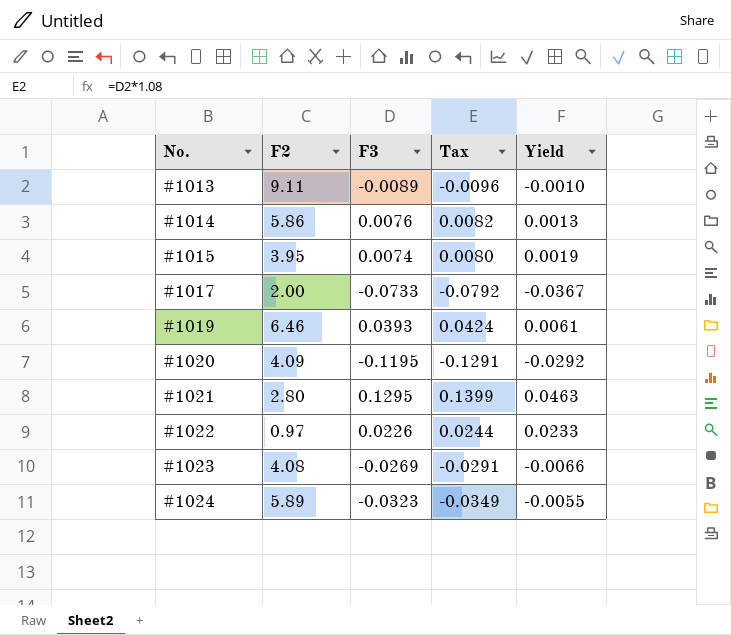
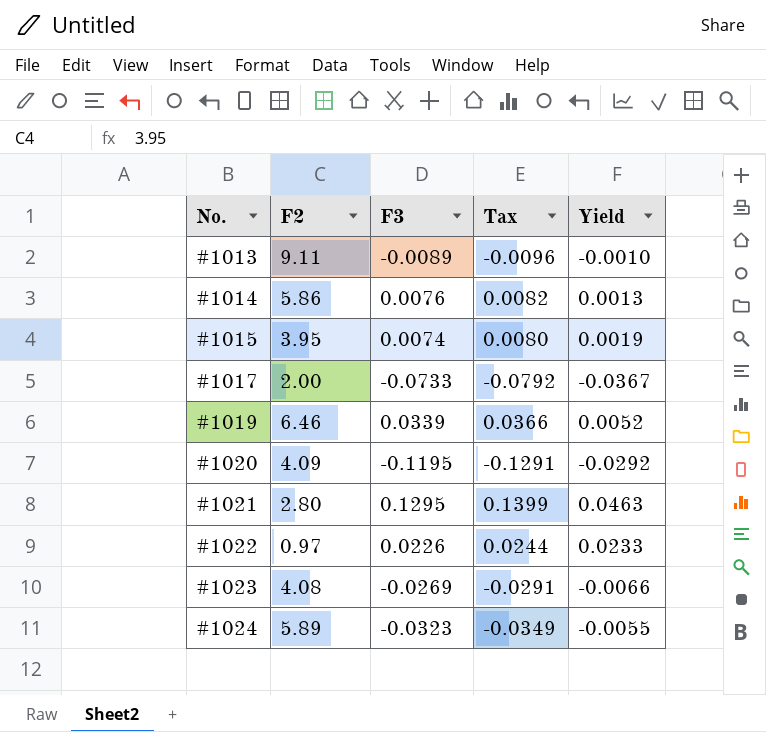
#1019 | F3: 0.0393 -> 0.0339
#1019 | Tax: 0.0424 -> 0.0366
#1019 | Yield: 0.0061 -> 0.0052

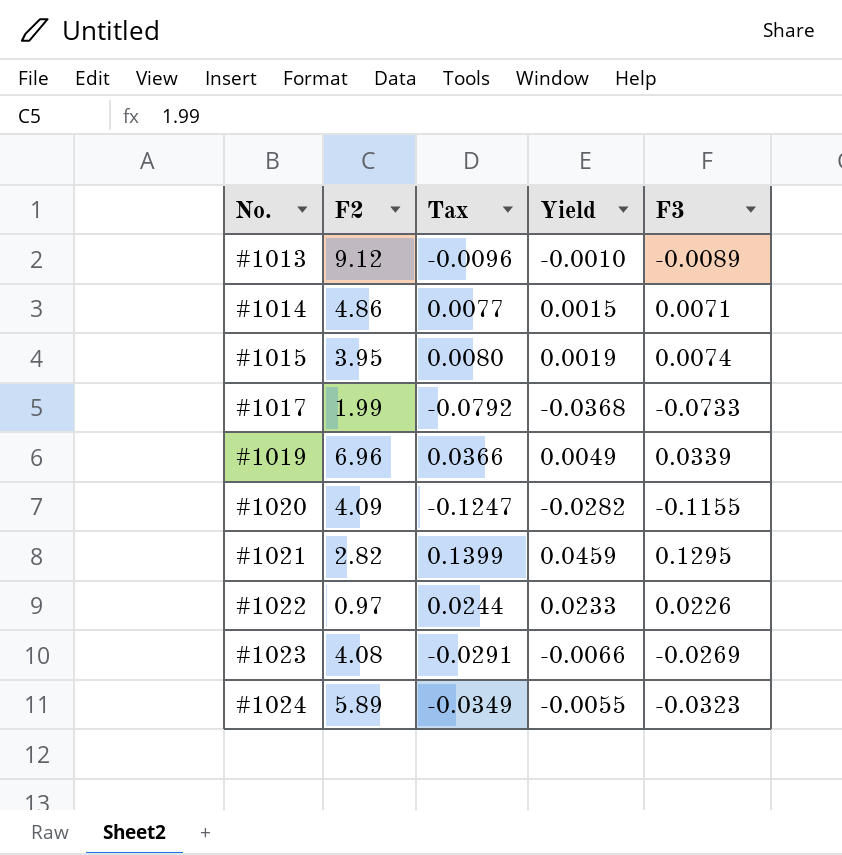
column F3 | position: 3 -> 5
#1013 | F2: 9.11 -> 9.12
#1014 | F2: 5.86 -> 4.86
#1014 | Tax: 0.0082 -> 0.0077
#1014 | Yield: 0.0013 -> 0.0015
#1014 | F3: 0.0076 -> 0.0071
#1017 | F2: 2.00 -> 1.99
#1017 | Yield: -0.0367 -> -0.0368
#1019 | F2: 6.46 -> 6.96
#1019 | Yield: 0.0052 -> 0.0049
#1020 | Tax: -0.1291 -> -0.1247
#1020 | Yield: -0.0292 -> -0.0282
#1020 | F3: -0.1195 -> -0.1155
#1021 | F2: 2.80 -> 2.82
#1021 | Yield: 0.0463 -> 0.0459

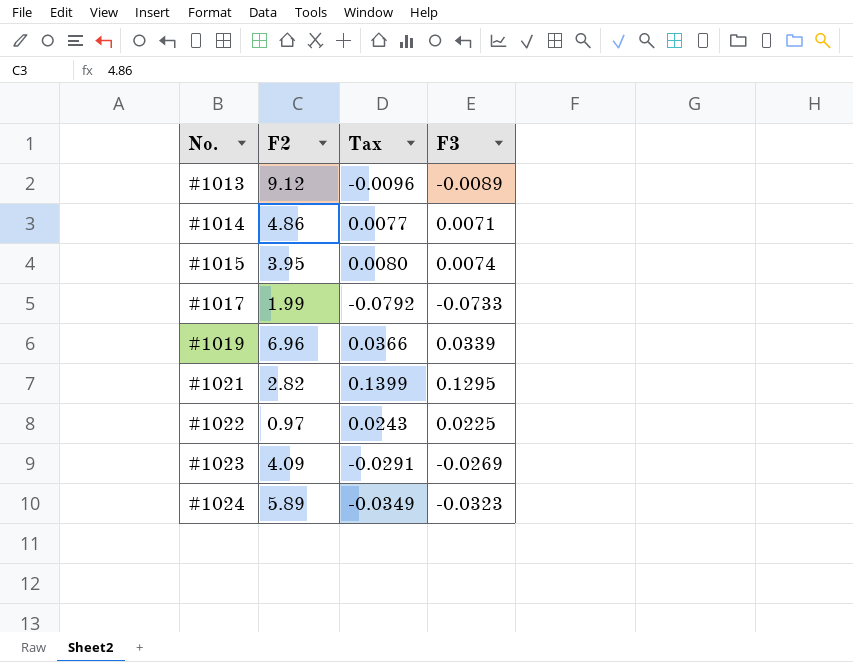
column Yield | formula: [F3] / [F2] -> none
row #1020: 4.09 | -0.1247 | -0.0282 | -0.1155 -> none
#1022 | Tax: 0.0244 -> 0.0243
#1022 | F3: 0.0226 -> 0.0225
#1023 | F2: 4.08 -> 4.09

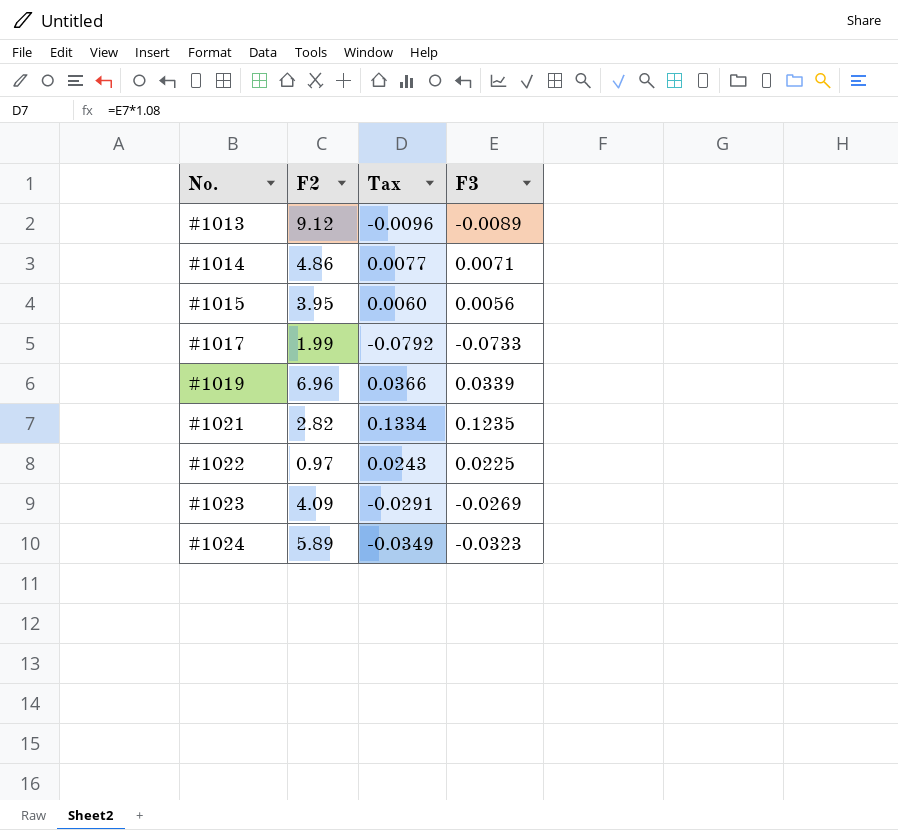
#1015 | Tax: 0.0080 -> 0.0060
#1015 | F3: 0.0074 -> 0.0056
#1021 | Tax: 0.1399 -> 0.1334
#1021 | F3: 0.1295 -> 0.1235

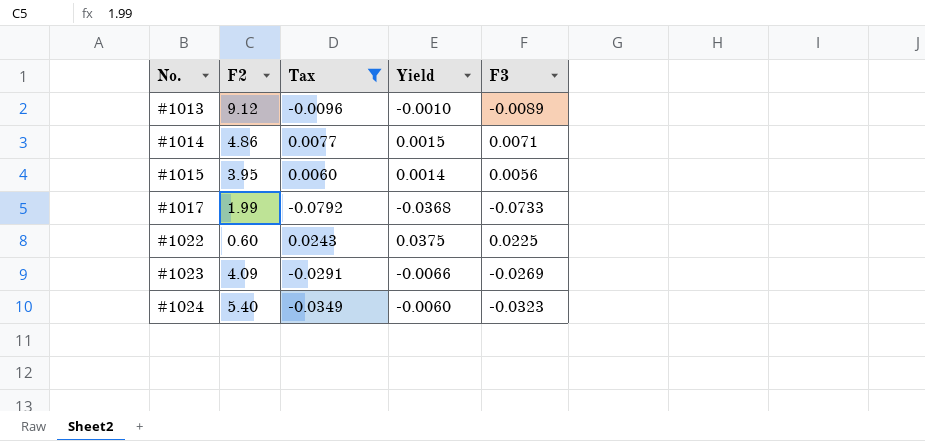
filter: none -> Tax <= 0.0243
column Yield | formula: none -> [F3] / [F2]
#1022 | F2: 0.97 -> 0.60
#1024 | F2: 5.89 -> 5.40

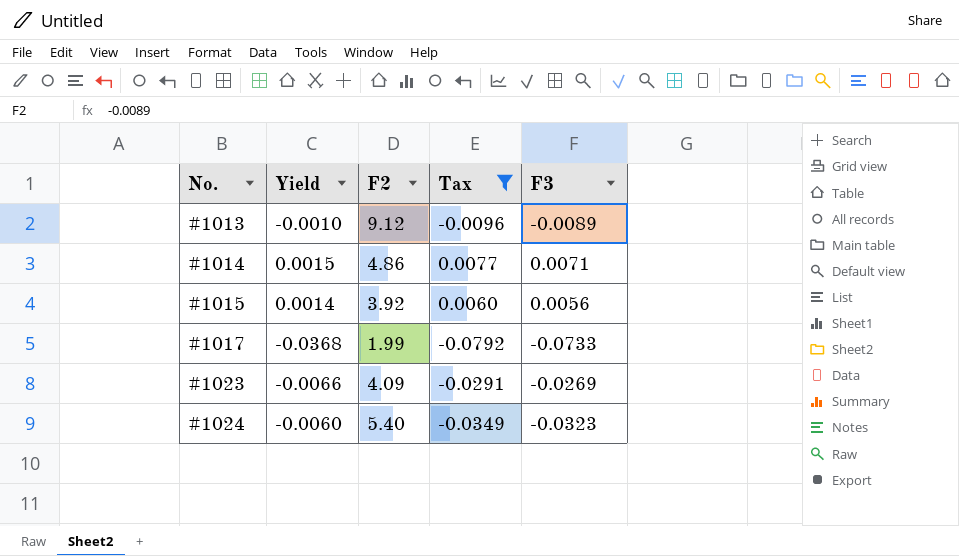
column Yield | position: 4 -> 2
row #1022: 0.60 | 0.0243 | 0.0375 | 0.0225 -> none
#1015 | F2: 3.95 -> 3.92

